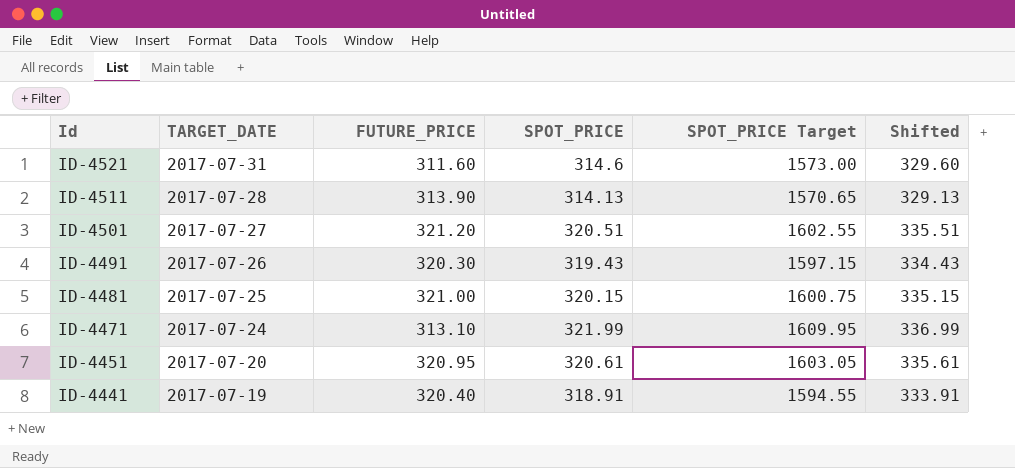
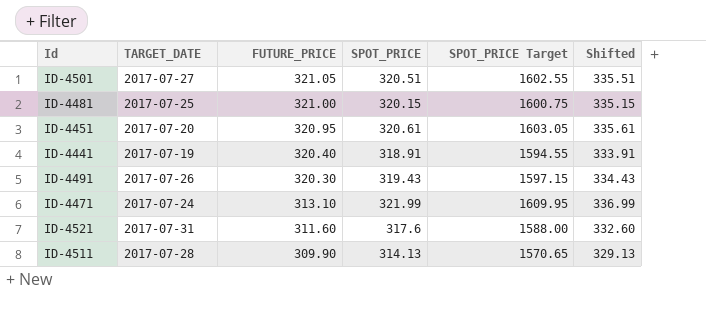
row order: Id descending -> FUTURE_PRICE descending
ID-4501 | FUTURE_PRICE: 321.20 -> 321.05
ID-4521 | SPOT_PRICE: 314.6 -> 317.6
ID-4521 | SPOT_PRICE Target: 1573.00 -> 1588.00
ID-4521 | Shifted: 329.60 -> 332.60
ID-4511 | FUTURE_PRICE: 313.90 -> 309.90

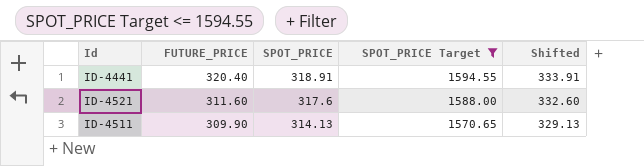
filter: none -> SPOT_PRICE Target <= 1594.55
column TARGET_DATE | position: 2 -> none

